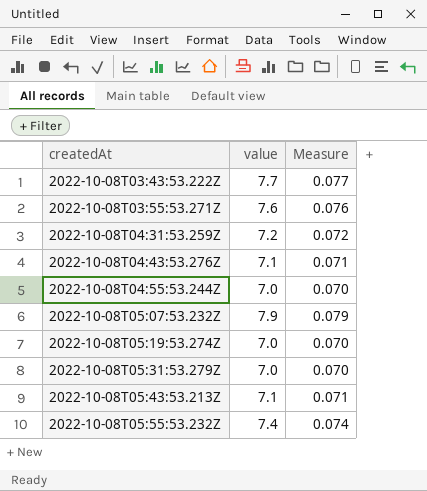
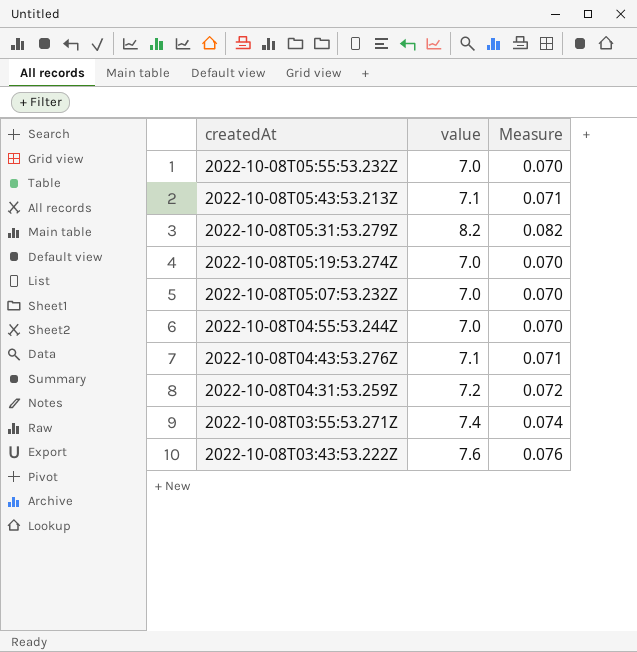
row order: createdAt ascending -> createdAt descending
2022-10-08T05:55:53.232Z | value: 7.4 -> 7.0
2022-10-08T05:55:53.232Z | Measure: 0.074 -> 0.070
2022-10-08T05:31:53.279Z | value: 7.0 -> 8.2
2022-10-08T05:31:53.279Z | Measure: 0.070 -> 0.082
2022-10-08T05:07:53.232Z | value: 7.9 -> 7.0
2022-10-08T05:07:53.232Z | Measure: 0.079 -> 0.070
2022-10-08T03:55:53.271Z | value: 7.6 -> 7.4
2022-10-08T03:55:53.271Z | Measure: 0.076 -> 0.074
2022-10-08T03:43:53.222Z | value: 7.7 -> 7.6
2022-10-08T03:43:53.222Z | Measure: 0.077 -> 0.076

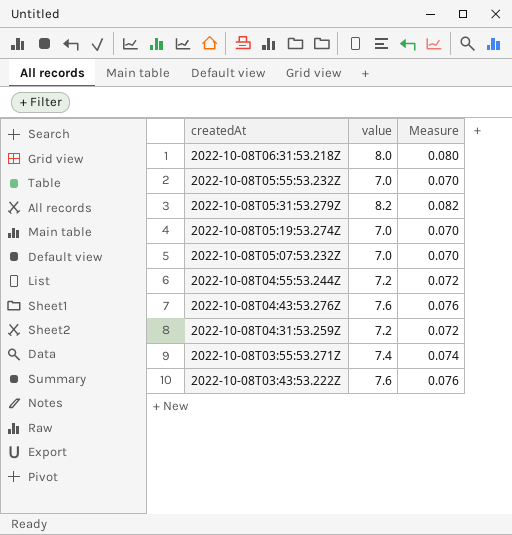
row 2022-10-08T05:43:53.213Z: 7.1 | 0.071 -> none
row 2022-10-08T06:31:53.218Z: none -> 8.0 | 0.080
2022-10-08T04:55:53.244Z | value: 7.0 -> 7.2
2022-10-08T04:55:53.244Z | Measure: 0.070 -> 0.072
2022-10-08T04:43:53.276Z | value: 7.1 -> 7.6
2022-10-08T04:43:53.276Z | Measure: 0.071 -> 0.076

